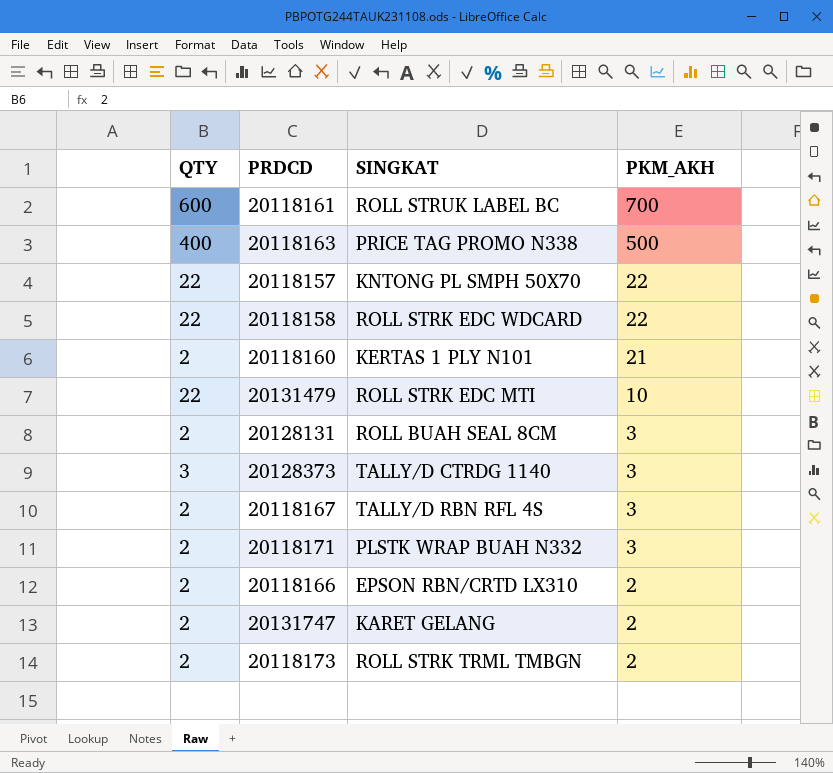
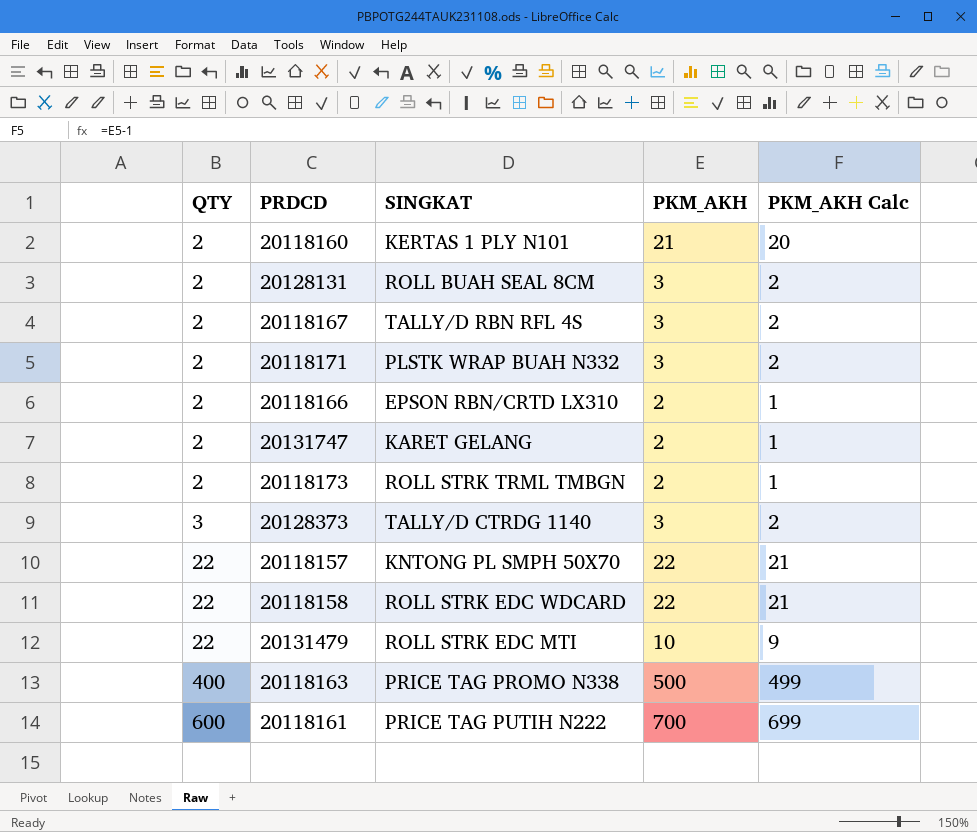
row order: PKM_AKH descending -> QTY ascending
column PKM_AKH Calc | formula: none -> [PKM_AKH] - 1
20118161 | SINGKAT: ROLL STRUK LABEL BC -> PRICE TAG PUTIH N222

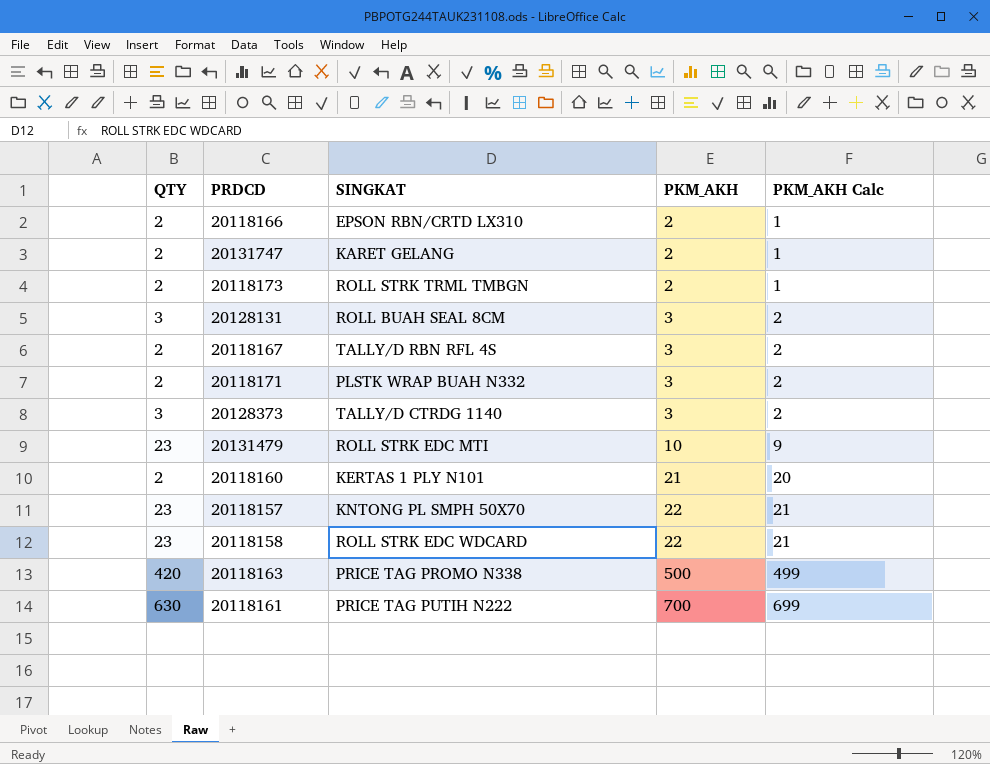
row order: QTY ascending -> PKM_AKH ascending
20128131 | QTY: 2 -> 3
20131479 | QTY: 22 -> 23
20118157 | QTY: 22 -> 23
20118158 | QTY: 22 -> 23
20118163 | QTY: 400 -> 420
20118161 | QTY: 600 -> 630

